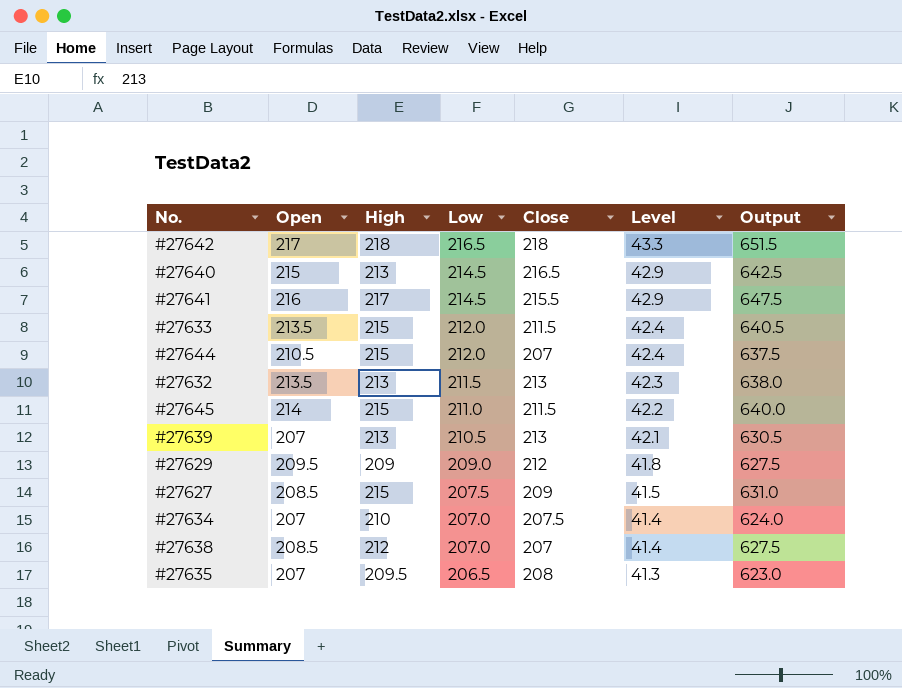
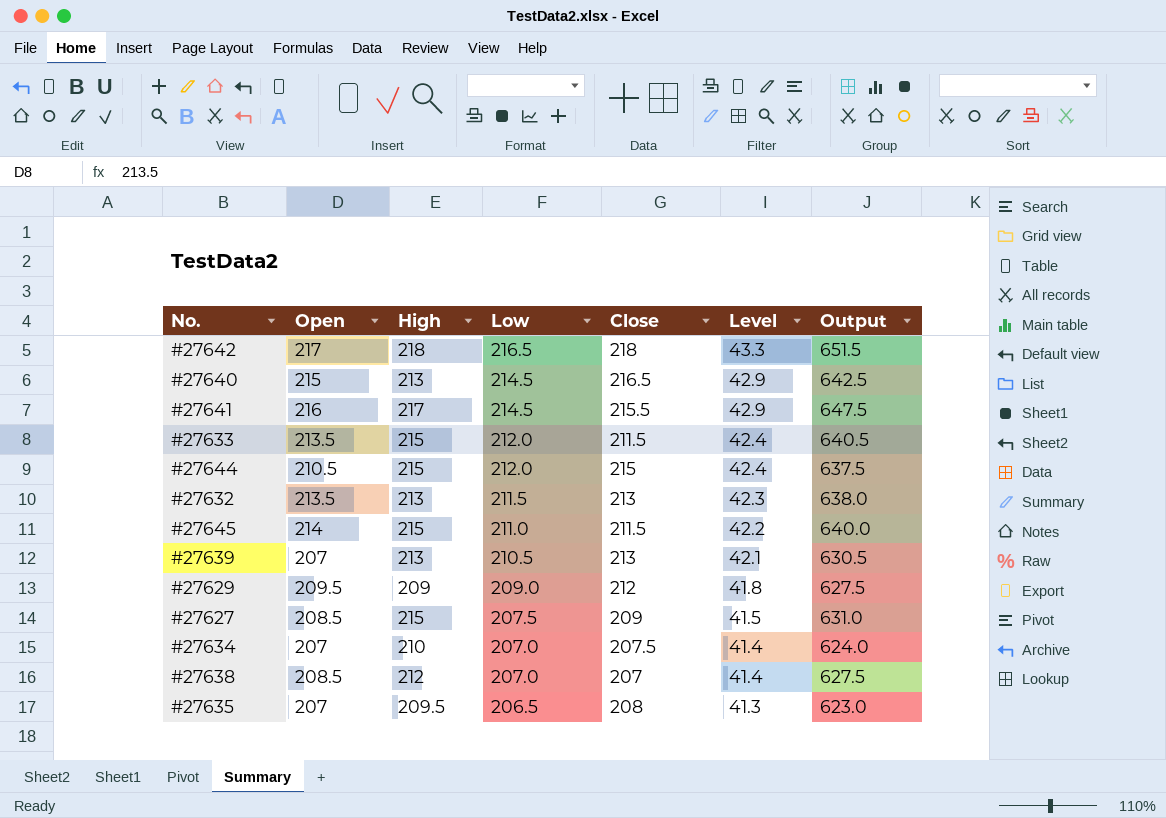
#27644 | Close: 207 -> 215

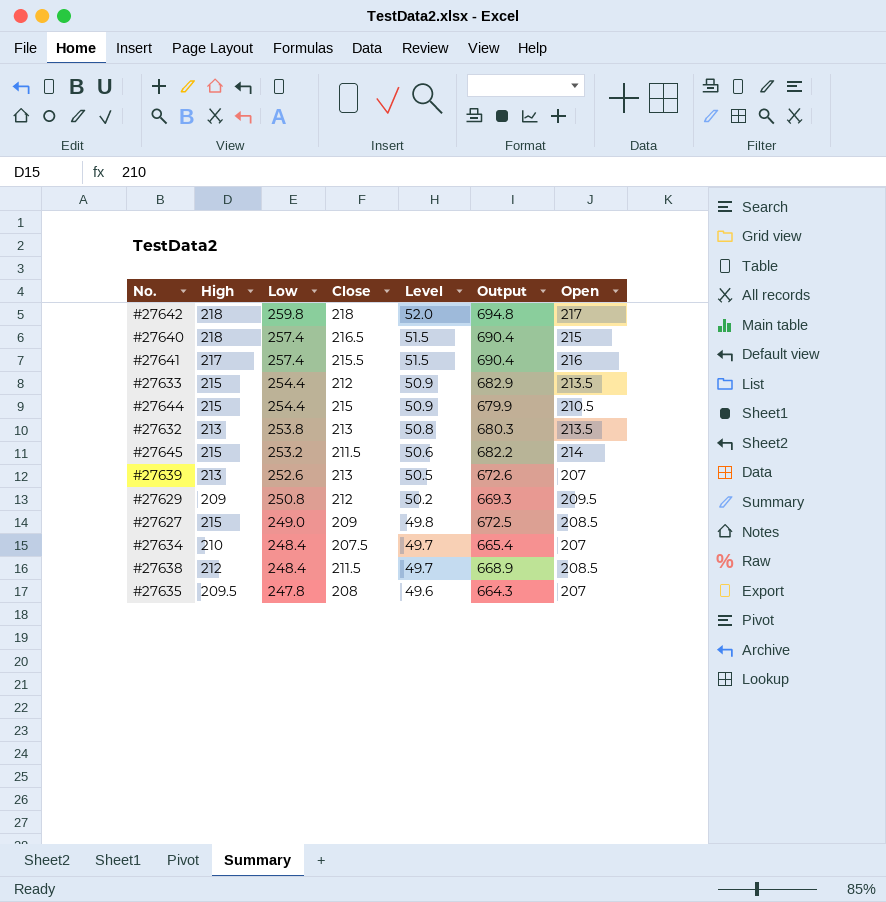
column Open | position: 2 -> 7
#27642 | Low: 216.5 -> 259.8
#27642 | Level: 43.3 -> 52.0
#27642 | Output: 651.5 -> 694.8
#27640 | High: 213 -> 218
#27640 | Low: 214.5 -> 257.4
#27640 | Level: 42.9 -> 51.5
#27640 | Output: 642.5 -> 690.4
#27641 | Low: 214.5 -> 257.4
#27641 | Level: 42.9 -> 51.5
#27641 | Output: 647.5 -> 690.4
#27633 | Low: 212.0 -> 254.4
#27633 | Close: 211.5 -> 212
#27633 | Level: 42.4 -> 50.9
#27633 | Output: 640.5 -> 682.9
#27644 | Low: 212.0 -> 254.4
#27644 | Level: 42.4 -> 50.9
#27644 | Output: 637.5 -> 679.9
#27632 | Low: 211.5 -> 253.8
#27632 | Level: 42.3 -> 50.8
#27632 | Output: 638.0 -> 680.3
#27645 | Low: 211.0 -> 253.2
#27645 | Level: 42.2 -> 50.6
#27645 | Output: 640.0 -> 682.2
#27639 | Low: 210.5 -> 252.6
#27639 | Level: 42.1 -> 50.5
#27639 | Output: 630.5 -> 672.6
#27629 | Low: 209.0 -> 250.8
#27629 | Level: 41.8 -> 50.2
#27629 | Output: 627.5 -> 669.3
#27627 | Low: 207.5 -> 249.0
#27627 | Level: 41.5 -> 49.8
#27627 | Output: 631.0 -> 672.5
#27634 | Low: 207.0 -> 248.4
#27634 | Level: 41.4 -> 49.7
#27634 | Output: 624.0 -> 665.4
#27638 | Low: 207.0 -> 248.4
#27638 | Close: 207 -> 211.5
#27638 | Level: 41.4 -> 49.7
#27638 | Output: 627.5 -> 668.9
#27635 | Low: 206.5 -> 247.8
#27635 | Level: 41.3 -> 49.6
#27635 | Output: 623.0 -> 664.3

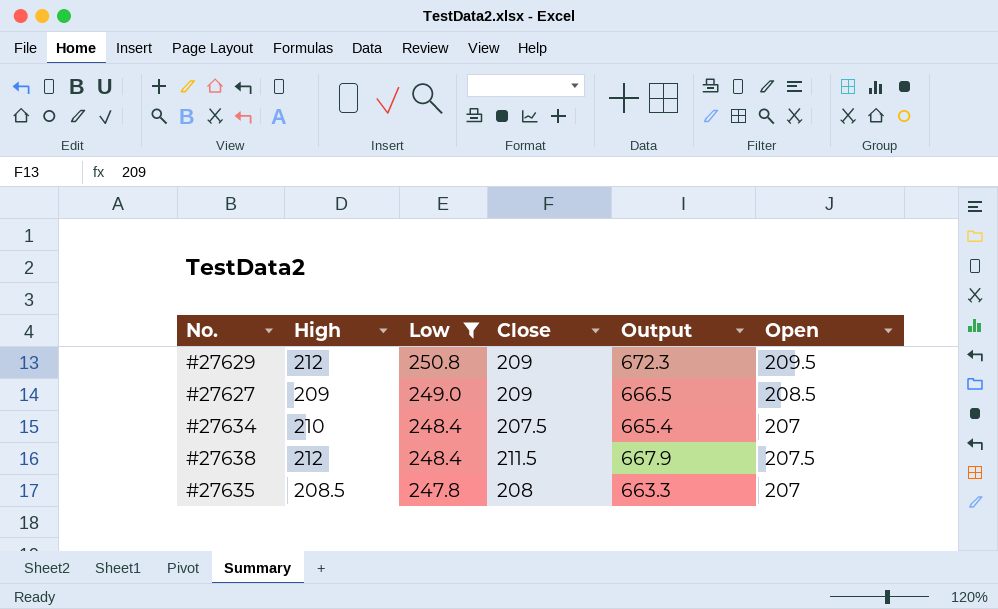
filter: none -> Low <= 250.8
column Level | formula: [Low] * 0.2 -> none
#27629 | High: 209 -> 212
#27629 | Close: 212 -> 209
#27629 | Output: 669.3 -> 672.3
#27627 | High: 215 -> 209
#27627 | Output: 672.5 -> 666.5
#27638 | Output: 668.9 -> 667.9
#27638 | Open: 208.5 -> 207.5
#27635 | High: 209.5 -> 208.5
#27635 | Output: 664.3 -> 663.3

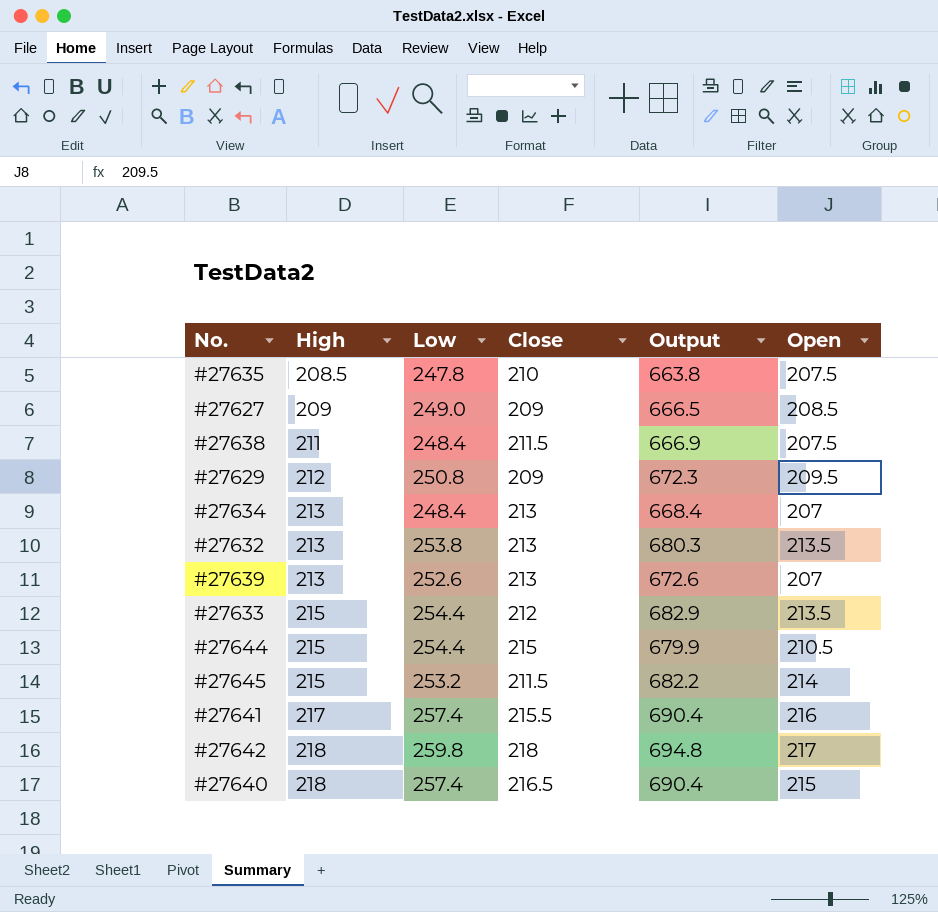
filter: Low <= 250.8 -> none
row order: Low descending -> High ascending
#27635 | Close: 208 -> 210
#27635 | Output: 663.3 -> 663.8
#27635 | Open: 207 -> 207.5
#27638 | High: 212 -> 211
#27638 | Output: 667.9 -> 666.9
#27634 | High: 210 -> 213
#27634 | Close: 207.5 -> 213
#27634 | Output: 665.4 -> 668.4

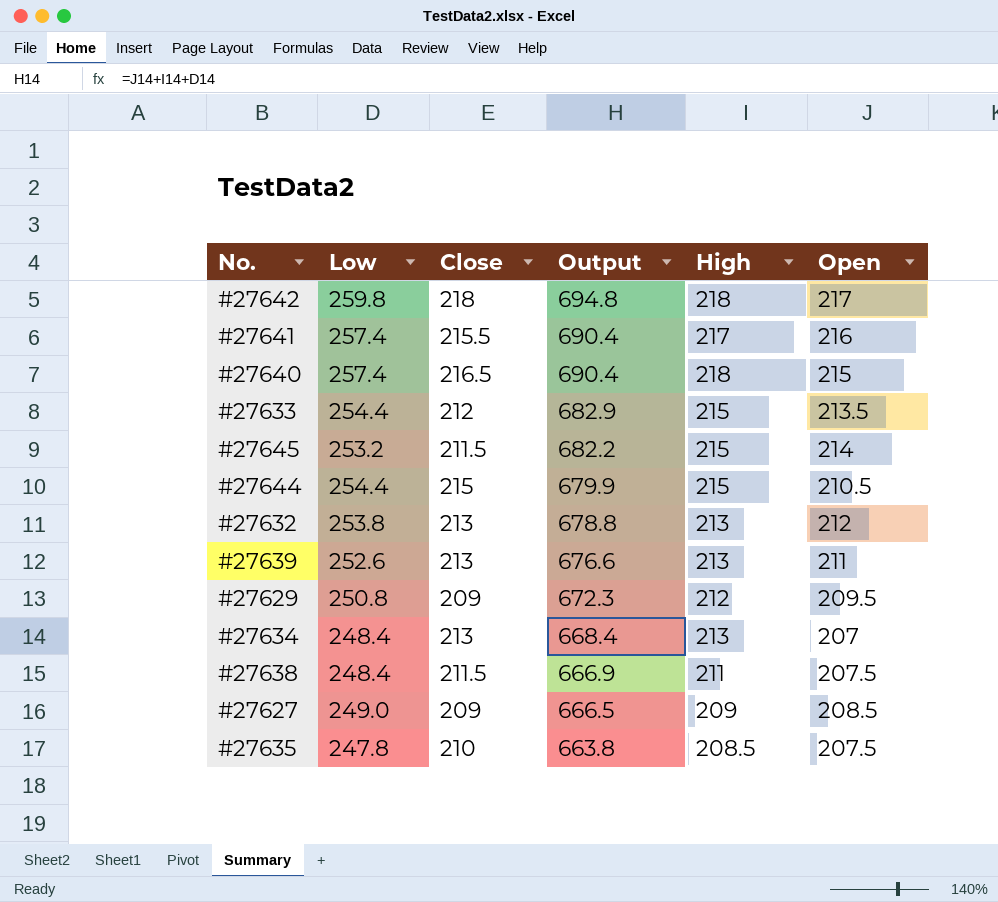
row order: High ascending -> Output descending
column High | position: 2 -> 5
#27632 | Output: 680.3 -> 678.8
#27632 | Open: 213.5 -> 212
#27639 | Output: 672.6 -> 676.6
#27639 | Open: 207 -> 211

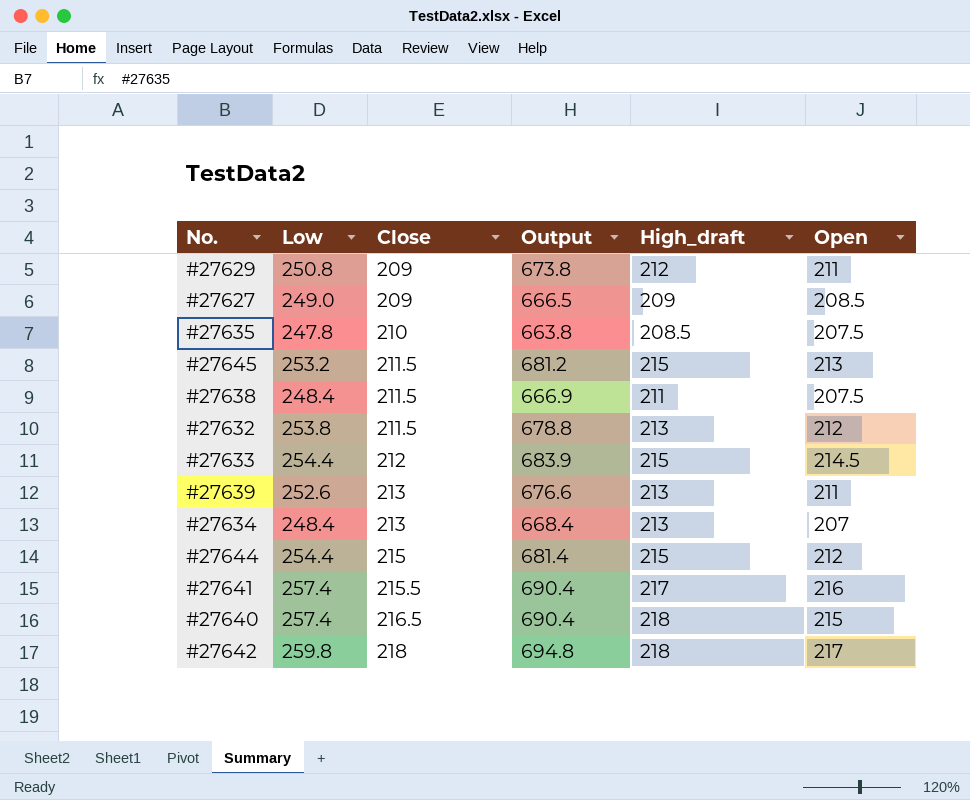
row order: Output descending -> Close ascending
column name: High -> High_draft
#27629 | Output: 672.3 -> 673.8
#27629 | Open: 209.5 -> 211
#27645 | Output: 682.2 -> 681.2
#27645 | Open: 214 -> 213
#27632 | Close: 213 -> 211.5
#27633 | Output: 682.9 -> 683.9
#27633 | Open: 213.5 -> 214.5
#27644 | Output: 679.9 -> 681.4
#27644 | Open: 210.5 -> 212

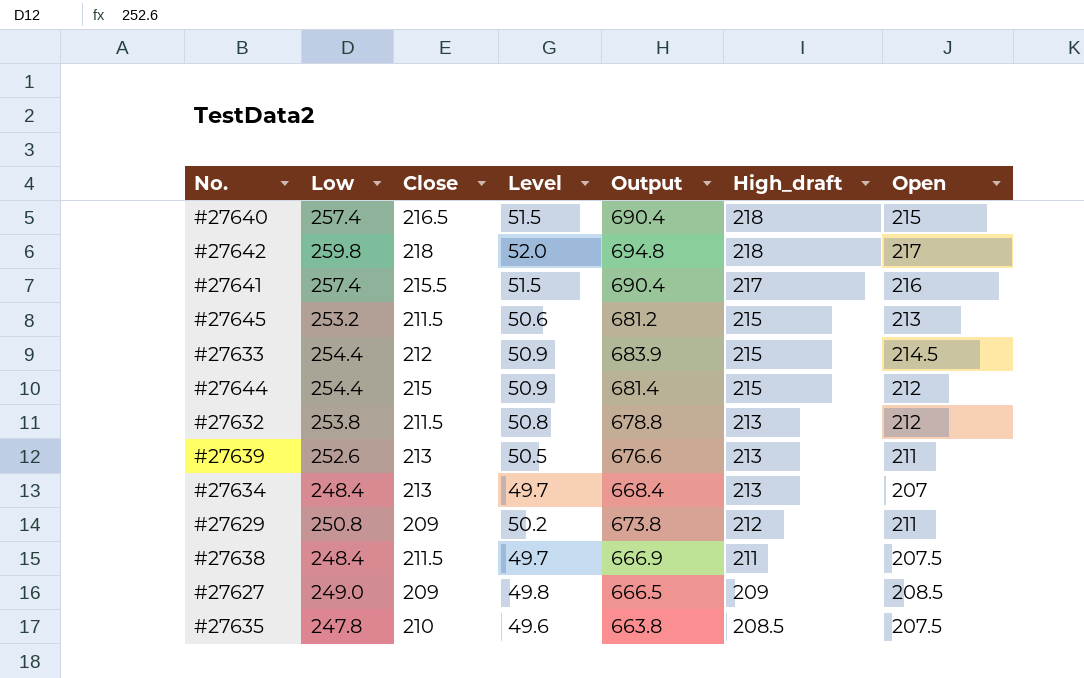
row order: Close ascending -> High_draft descending
column Level | formula: none -> [Low] * 0.2

